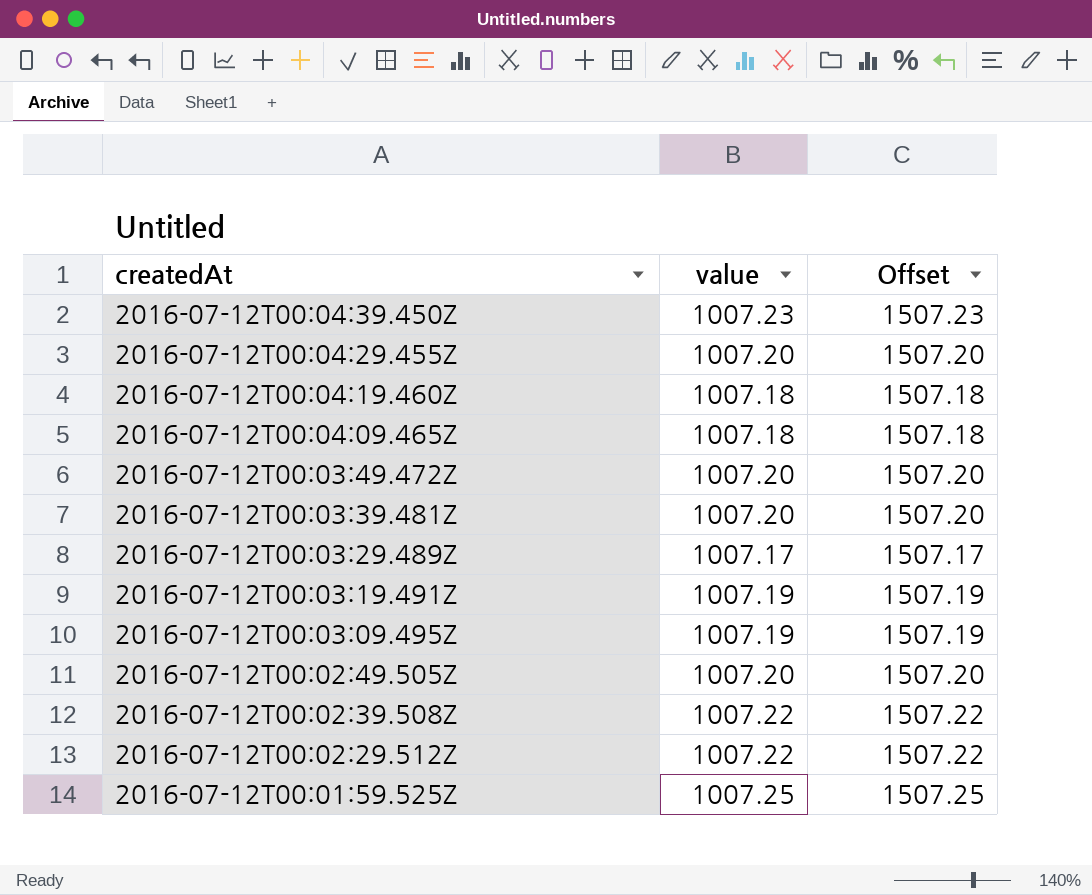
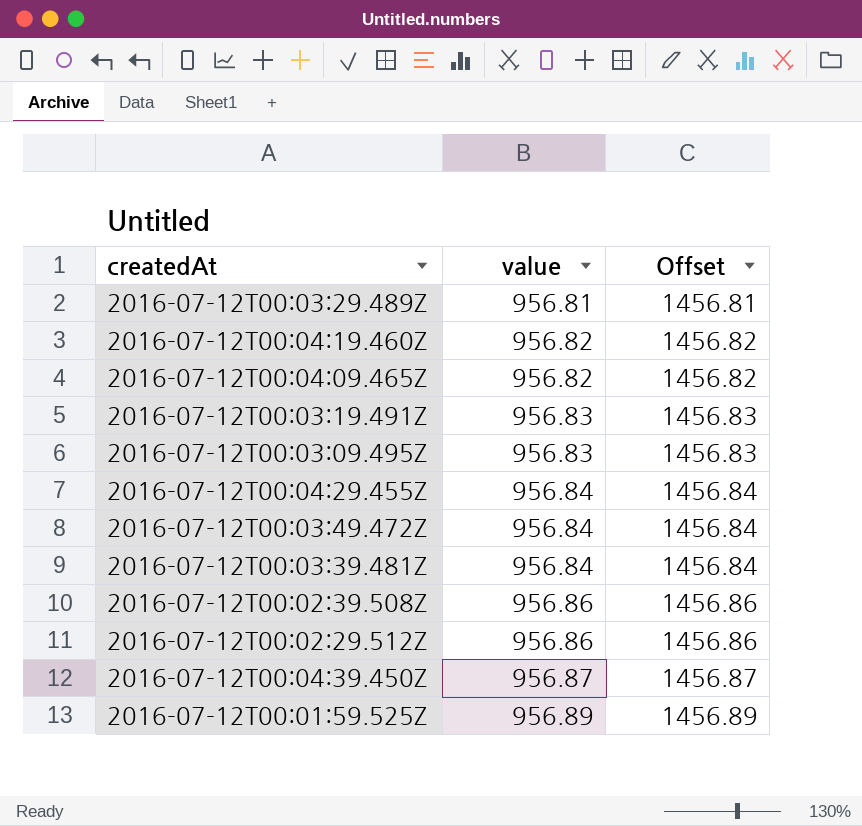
row order: createdAt descending -> value ascending
row 2016-07-12T00:02:49.505Z: 1007.20 | 1507.20 -> none
2016-07-12T00:03:29.489Z | value: 1007.17 -> 956.81
2016-07-12T00:03:29.489Z | Offset: 1507.17 -> 1456.81
2016-07-12T00:04:19.460Z | value: 1007.18 -> 956.82
2016-07-12T00:04:19.460Z | Offset: 1507.18 -> 1456.82
2016-07-12T00:04:09.465Z | value: 1007.18 -> 956.82
2016-07-12T00:04:09.465Z | Offset: 1507.18 -> 1456.82
2016-07-12T00:03:19.491Z | value: 1007.19 -> 956.83
2016-07-12T00:03:19.491Z | Offset: 1507.19 -> 1456.83
2016-07-12T00:03:09.495Z | value: 1007.19 -> 956.83
2016-07-12T00:03:09.495Z | Offset: 1507.19 -> 1456.83
2016-07-12T00:04:29.455Z | value: 1007.20 -> 956.84
2016-07-12T00:04:29.455Z | Offset: 1507.20 -> 1456.84
2016-07-12T00:03:49.472Z | value: 1007.20 -> 956.84
2016-07-12T00:03:49.472Z | Offset: 1507.20 -> 1456.84
2016-07-12T00:03:39.481Z | value: 1007.20 -> 956.84
2016-07-12T00:03:39.481Z | Offset: 1507.20 -> 1456.84
2016-07-12T00:02:39.508Z | value: 1007.22 -> 956.86
2016-07-12T00:02:39.508Z | Offset: 1507.22 -> 1456.86
2016-07-12T00:02:29.512Z | value: 1007.22 -> 956.86
2016-07-12T00:02:29.512Z | Offset: 1507.22 -> 1456.86
2016-07-12T00:04:39.450Z | value: 1007.23 -> 956.87
2016-07-12T00:04:39.450Z | Offset: 1507.23 -> 1456.87
2016-07-12T00:01:59.525Z | value: 1007.25 -> 956.89
2016-07-12T00:01:59.525Z | Offset: 1507.25 -> 1456.89

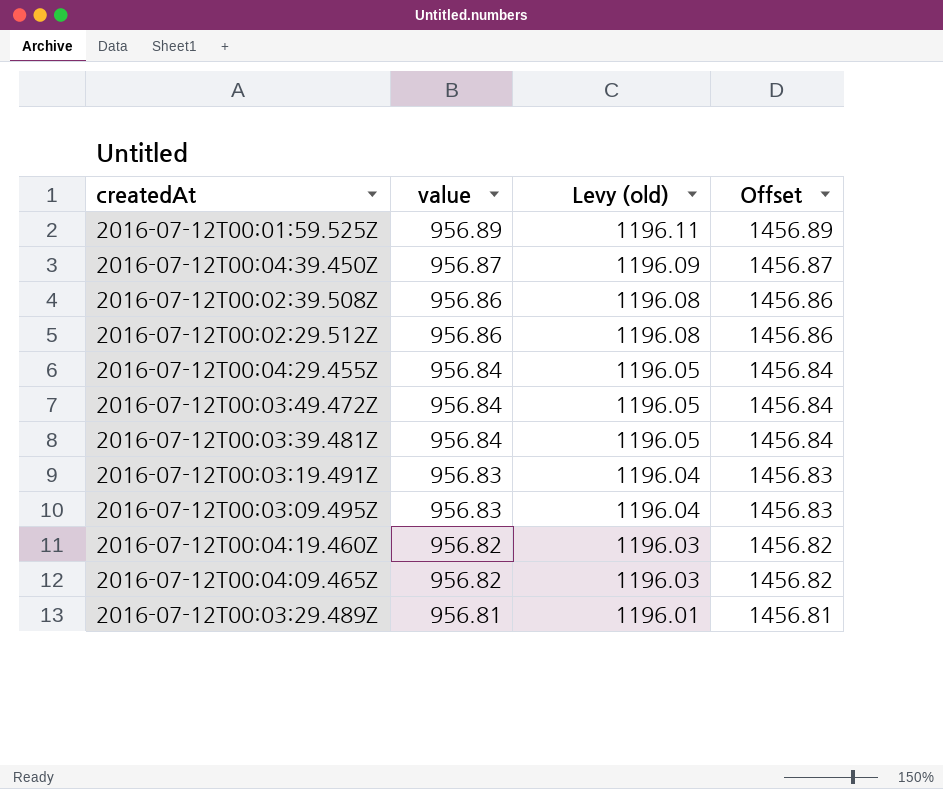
row order: value ascending -> value descending
column Levy (old) | formula: none -> [value] * 1.25

